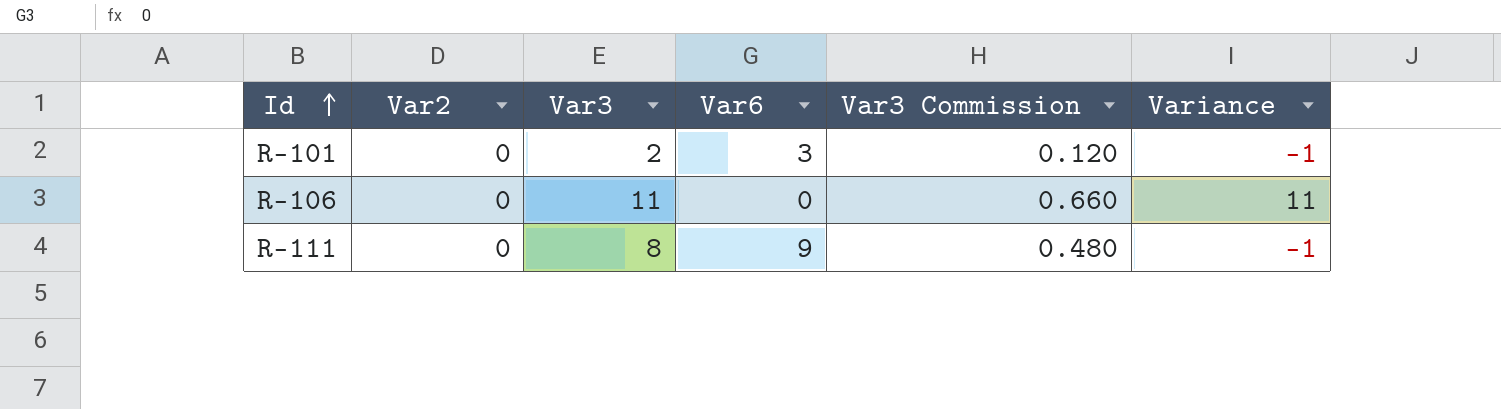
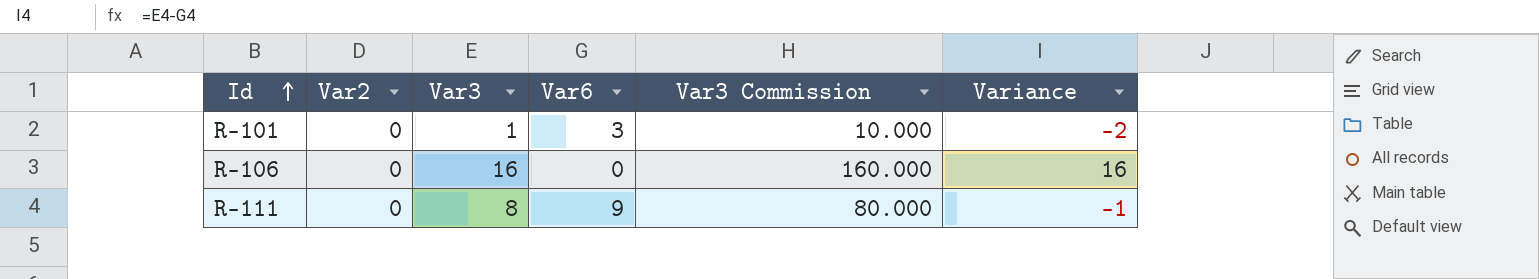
column Var3 Commission | formula: [Var3] * 0.06 -> [Var3] * 10
R-101 | Var3: 2 -> 1
R-101 | Variance: -1 -> -2
R-106 | Var3: 11 -> 16
R-106 | Variance: 11 -> 16

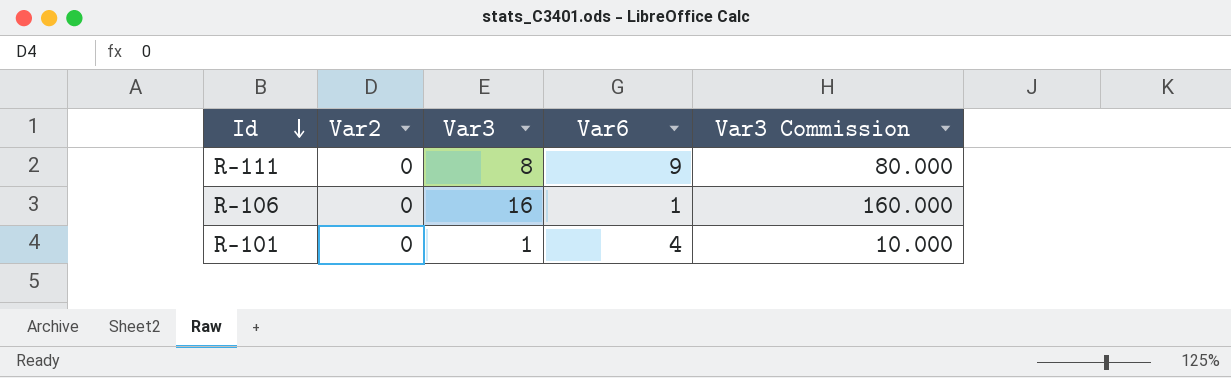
row order: Id ascending -> Id descending
column Variance | formula: [Var3] - [Var6] -> none
R-106 | Var6: 0 -> 1
R-101 | Var6: 3 -> 4

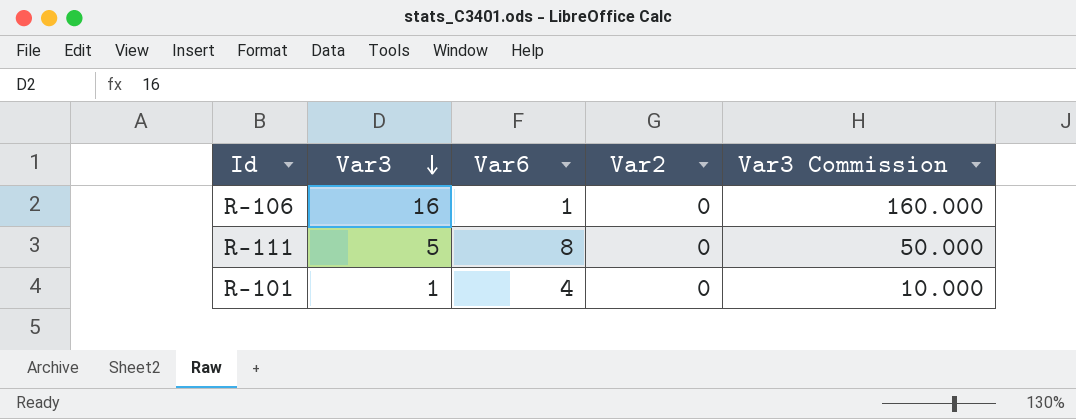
row order: Id descending -> Var3 descending
column Var2 | position: 2 -> 4
R-111 | Var3: 8 -> 5
R-111 | Var6: 9 -> 8
R-111 | Var3 Commission: 80.000 -> 50.000

